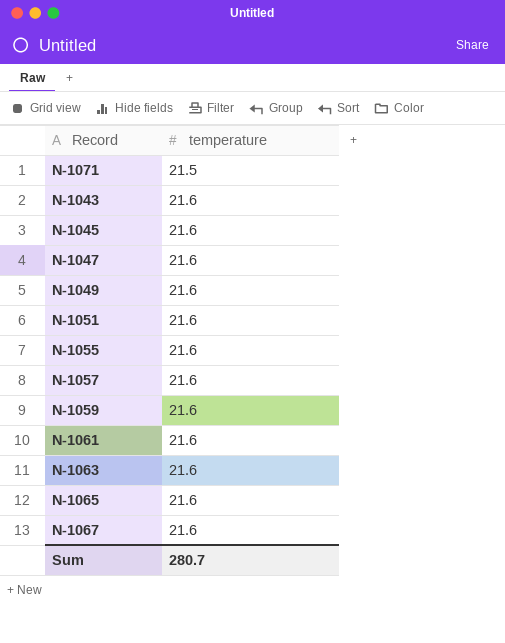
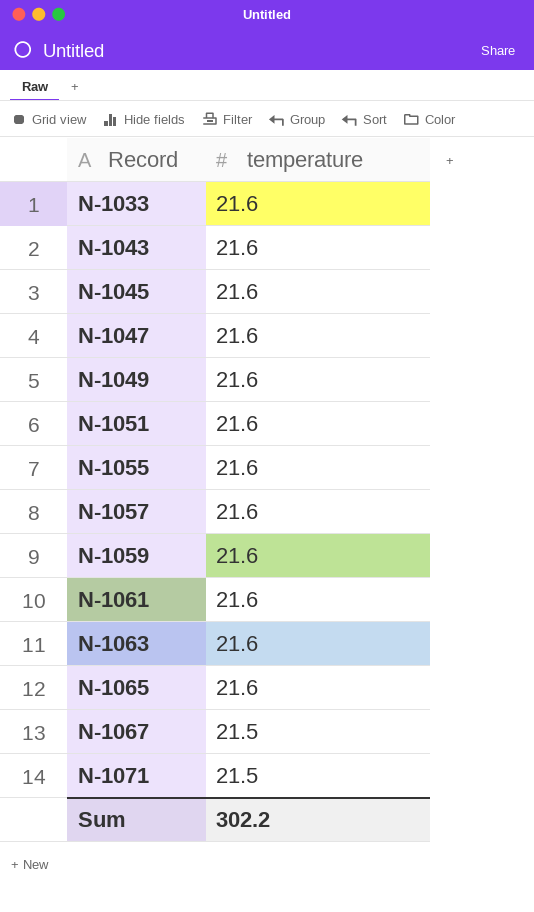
row order: temperature ascending -> Record ascending
row N-1033: none -> 21.6
N-1067 | temperature: 21.6 -> 21.5
Sum | temperature: 280.7 -> 302.2

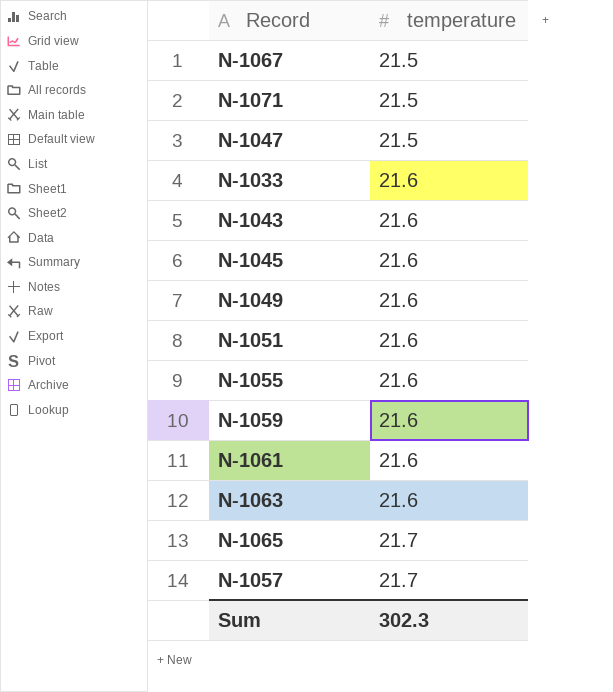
row order: Record ascending -> temperature ascending
N-1047 | temperature: 21.6 -> 21.5
N-1065 | temperature: 21.6 -> 21.7
N-1057 | temperature: 21.6 -> 21.7
Sum | temperature: 302.2 -> 302.3

